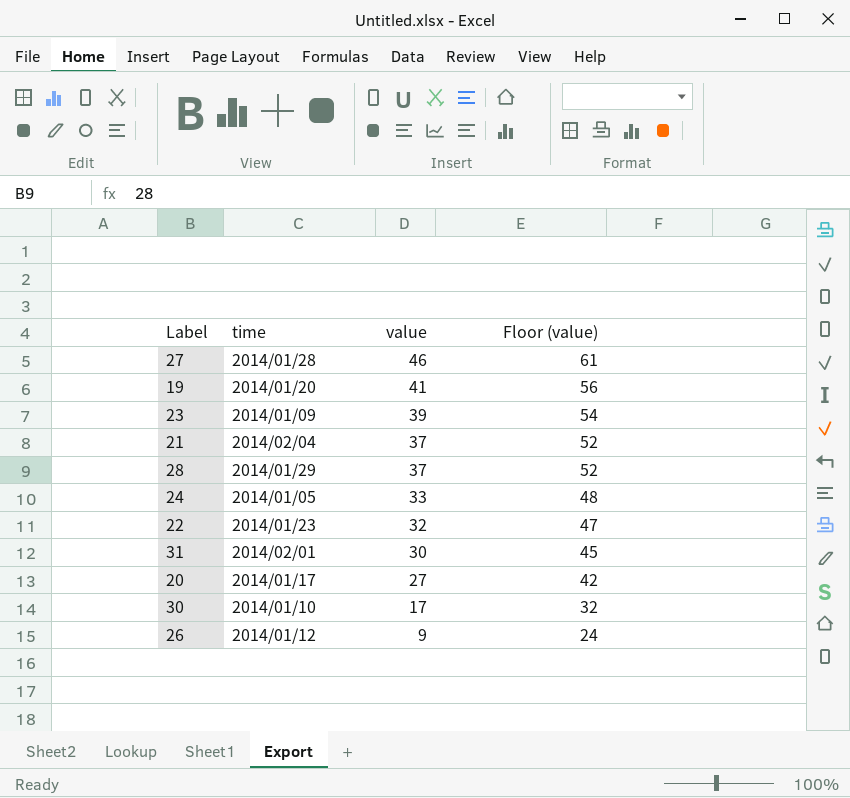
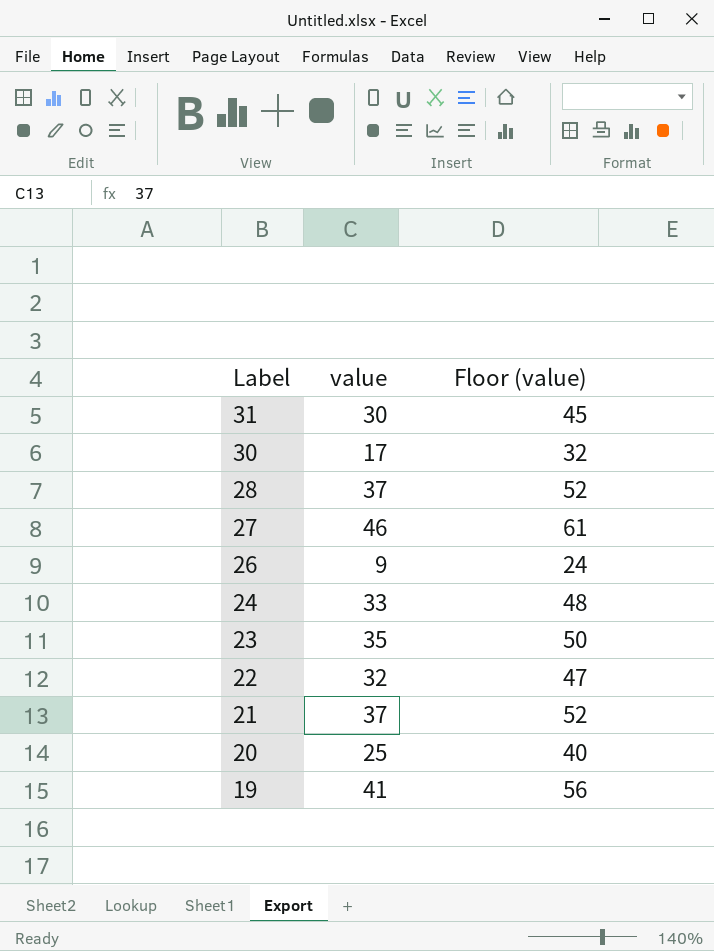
row order: value descending -> Label descending
column time | position: 2 -> none
23 | value: 39 -> 35
23 | Floor (value): 54 -> 50
20 | value: 27 -> 25
20 | Floor (value): 42 -> 40

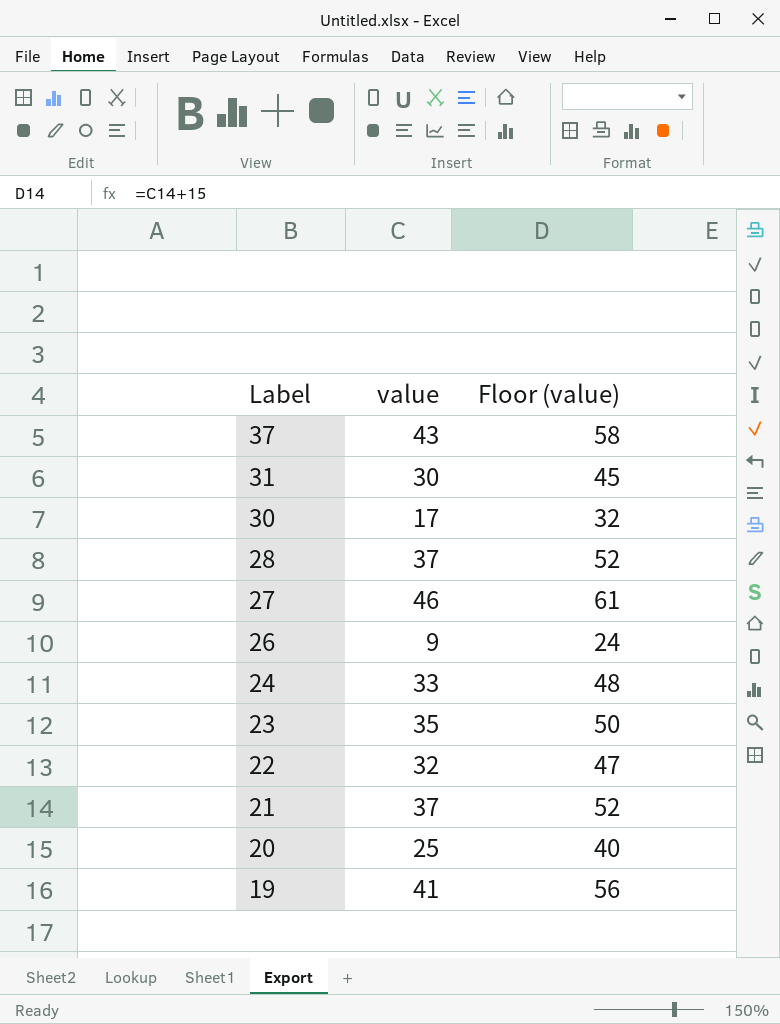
row 37: none -> 43 | 58

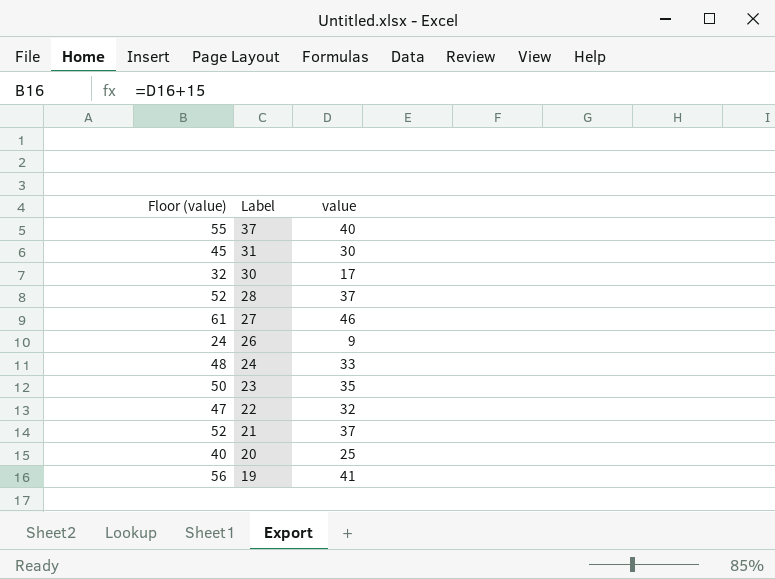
column Floor (value) | position: 3 -> 1
37 | Floor (value): 58 -> 55
37 | value: 43 -> 40

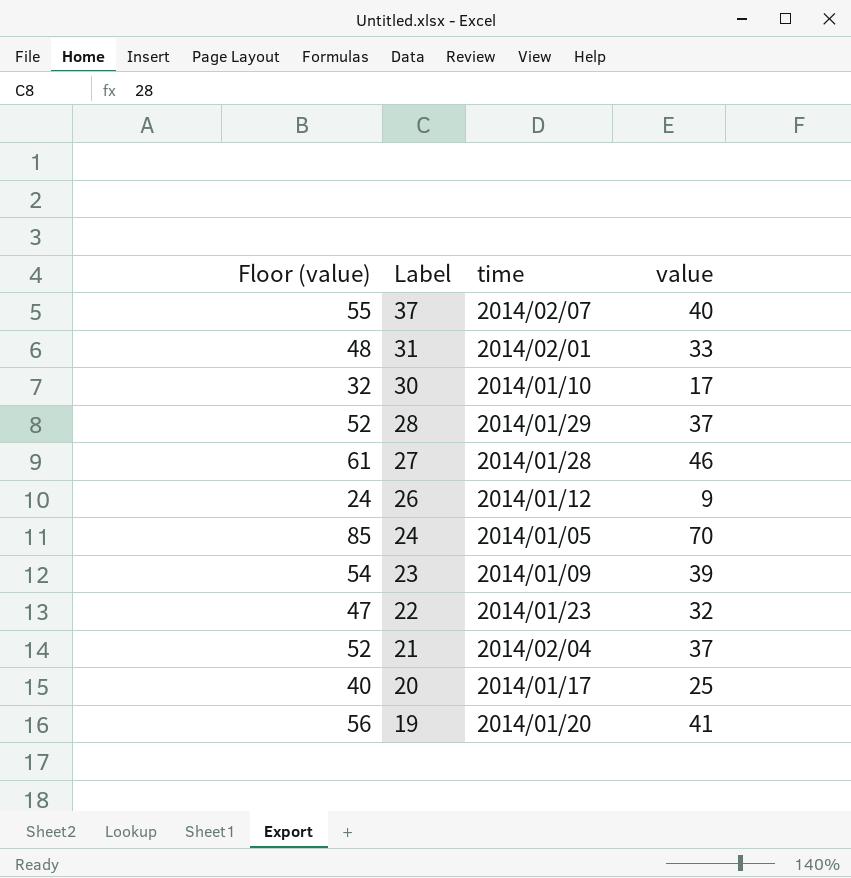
column time | position: none -> 3
31 | Floor (value): 45 -> 48
31 | value: 30 -> 33
24 | Floor (value): 48 -> 85
24 | value: 33 -> 70
23 | Floor (value): 50 -> 54
23 | value: 35 -> 39

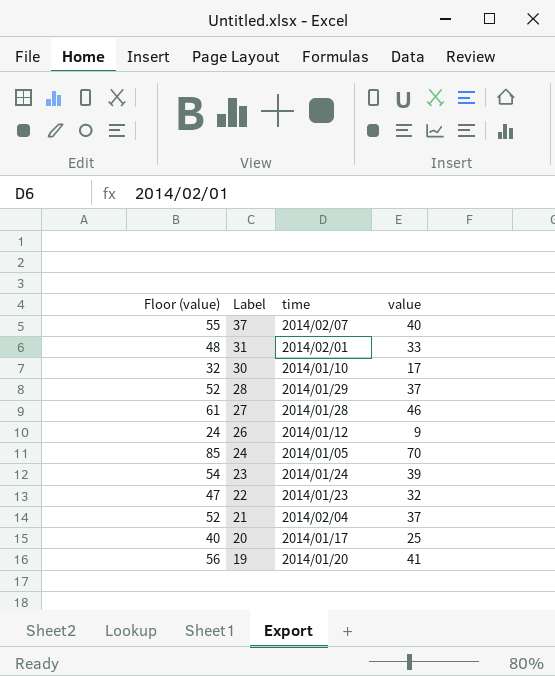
23 | time: 2014/01/09 -> 2014/01/24

